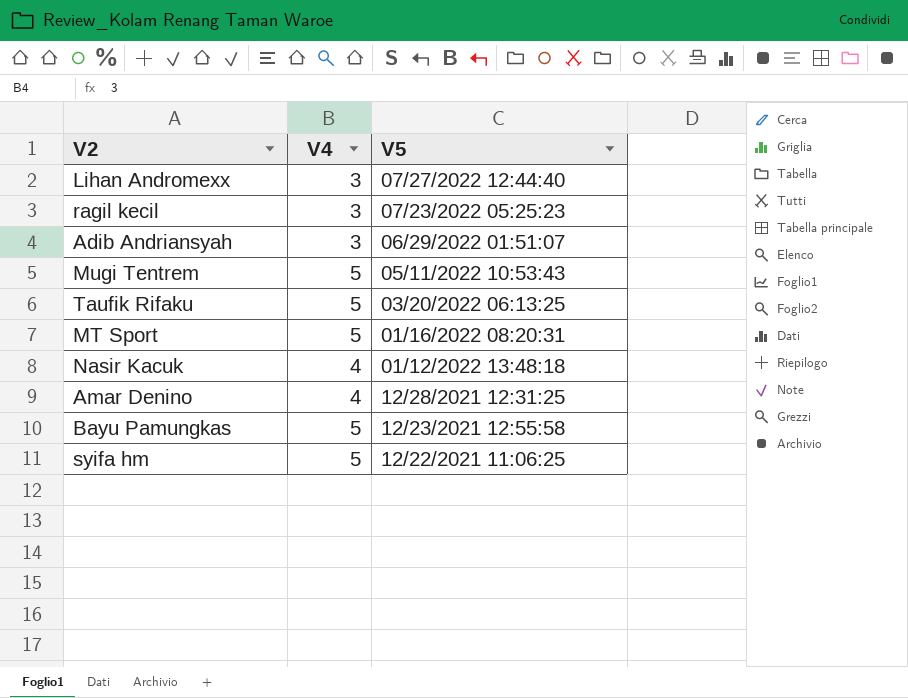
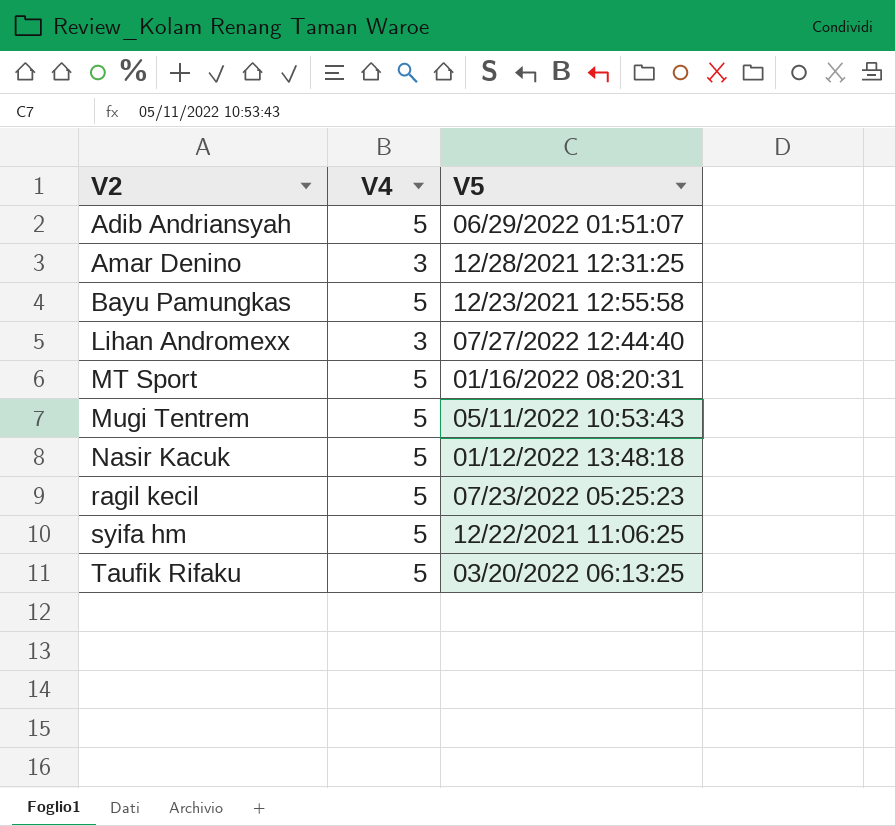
row order: V5 descending -> V2 ascending
Adib Andriansyah | V4: 3 -> 5
Amar Denino | V4: 4 -> 3
Nasir Kacuk | V4: 4 -> 5
ragil kecil | V4: 3 -> 5

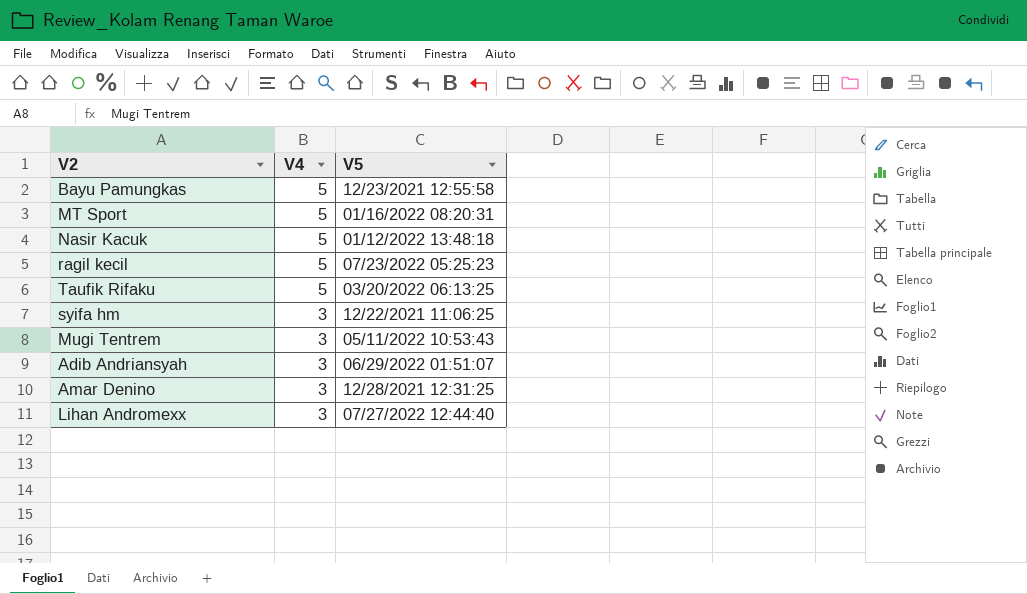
row order: V2 ascending -> V4 descending
syifa hm | V4: 5 -> 3
Mugi Tentrem | V4: 5 -> 3
Adib Andriansyah | V4: 5 -> 3

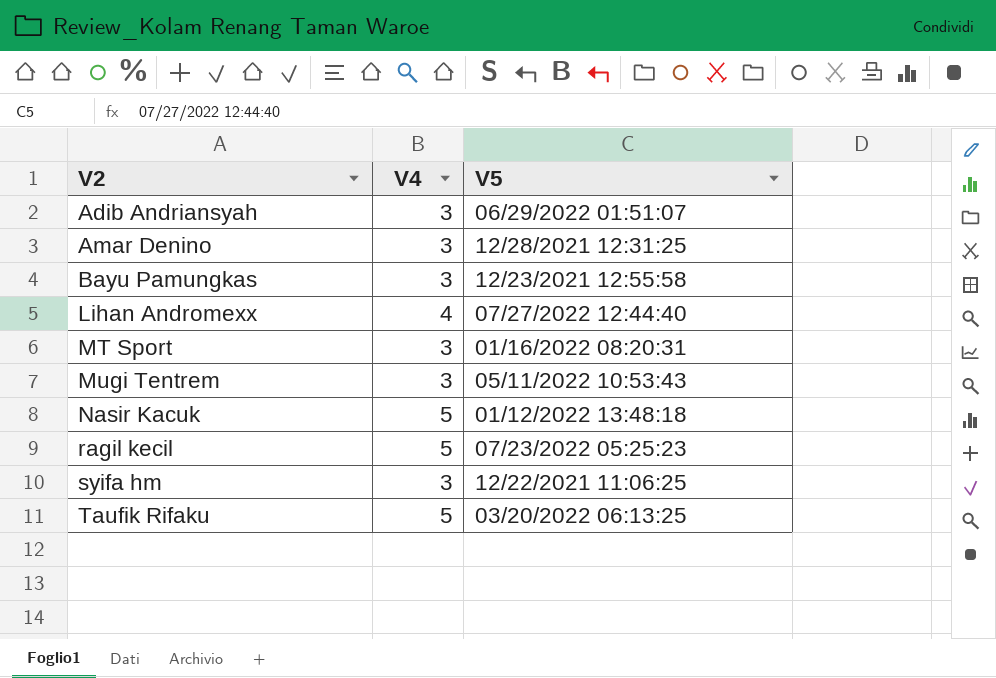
row order: V4 descending -> V2 ascending
Bayu Pamungkas | V4: 5 -> 3
Lihan Andromexx | V4: 3 -> 4
MT Sport | V4: 5 -> 3

